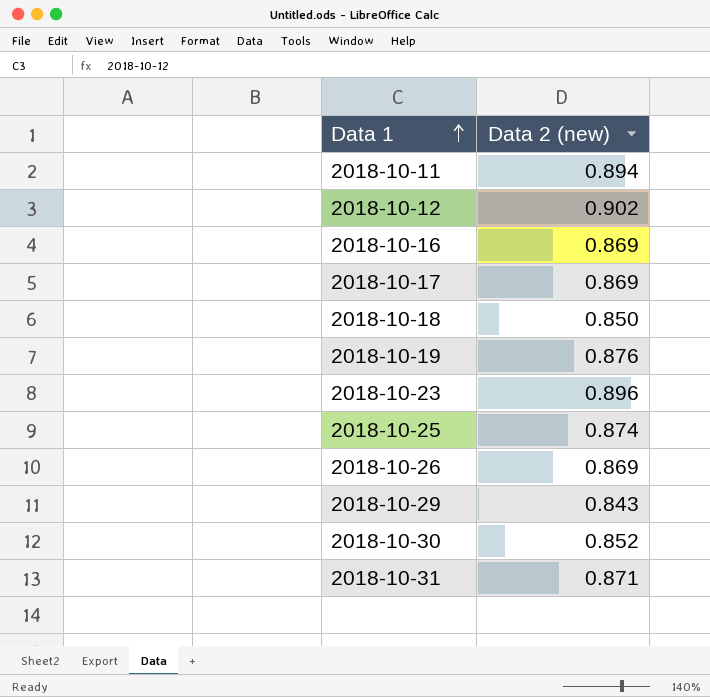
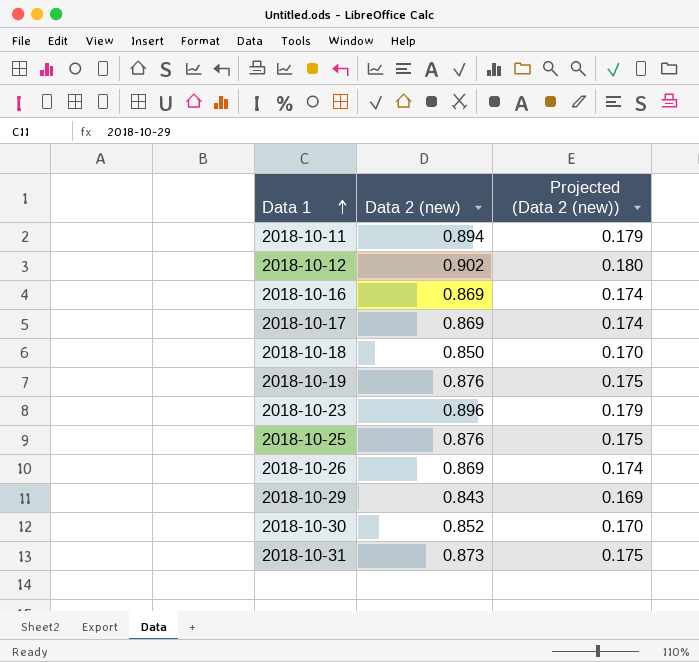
column Projected (Data 2 (new)) | formula: none -> [Data 2 (new)] * 0.2
2018-10-25 | Data 2 (new): 0.874 -> 0.876
2018-10-31 | Data 2 (new): 0.871 -> 0.873

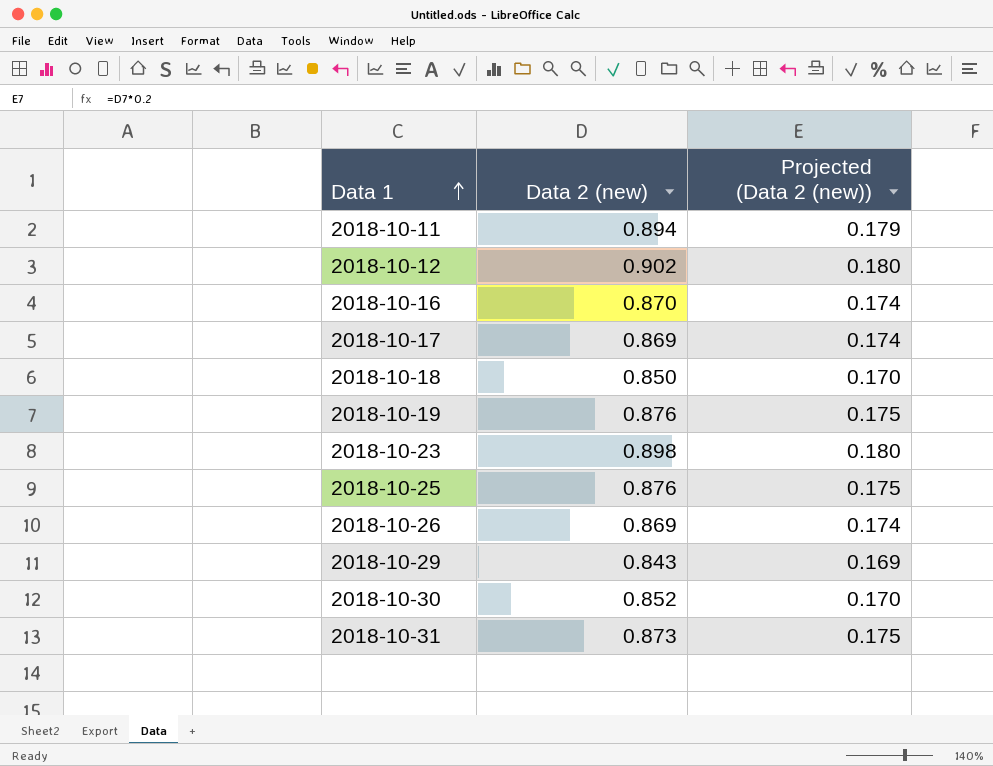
2018-10-16 | Data 2 (new): 0.869 -> 0.870
2018-10-23 | Data 2 (new): 0.896 -> 0.898
2018-10-23 | Projected (Data 2 (new)): 0.179 -> 0.180

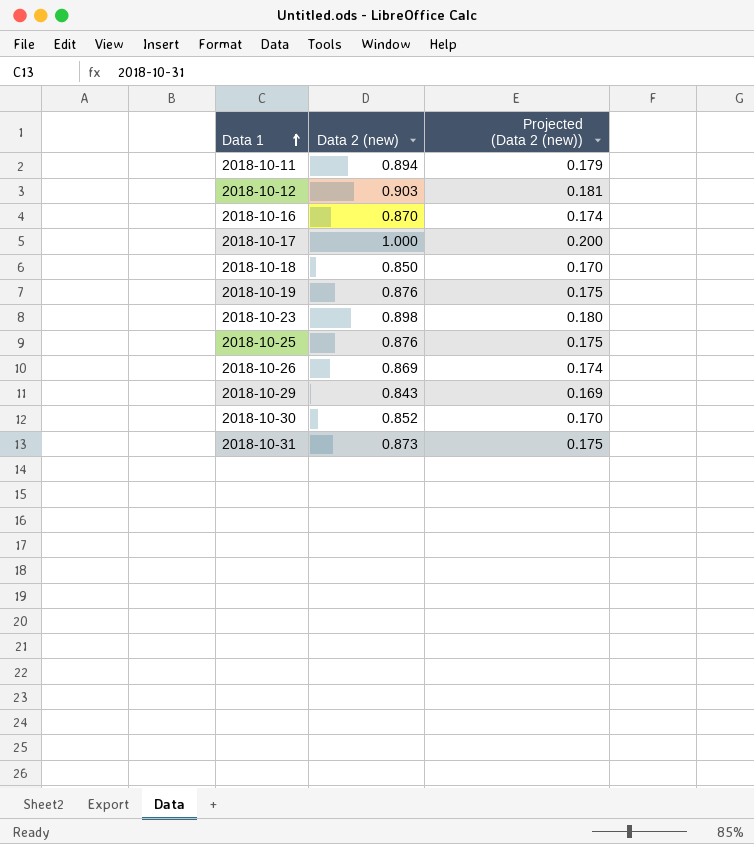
2018-10-12 | Data 2 (new): 0.902 -> 0.903
2018-10-12 | Projected (Data 2 (new)): 0.180 -> 0.181
2018-10-17 | Data 2 (new): 0.869 -> 1.000
2018-10-17 | Projected (Data 2 (new)): 0.174 -> 0.200

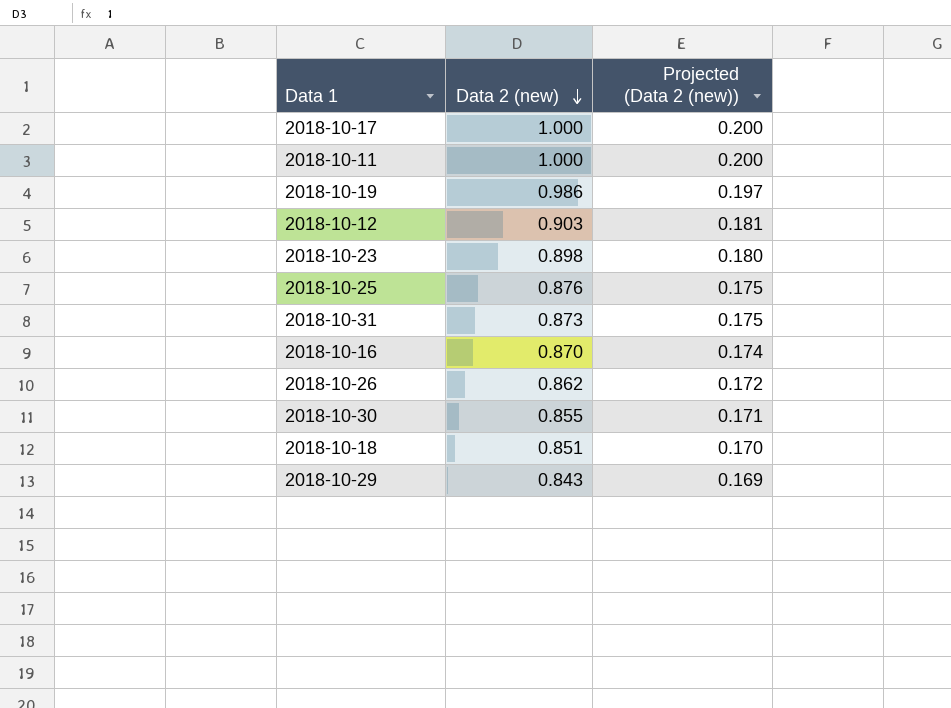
row order: Data 1 ascending -> Data 2 (new) descending
2018-10-11 | Data 2 (new): 0.894 -> 1.000
2018-10-11 | Projected (Data 2 (new)): 0.179 -> 0.200
2018-10-19 | Data 2 (new): 0.876 -> 0.986
2018-10-19 | Projected (Data 2 (new)): 0.175 -> 0.197
2018-10-26 | Data 2 (new): 0.869 -> 0.862
2018-10-26 | Projected (Data 2 (new)): 0.174 -> 0.172
2018-10-30 | Data 2 (new): 0.852 -> 0.855
2018-10-30 | Projected (Data 2 (new)): 0.170 -> 0.171
2018-10-18 | Data 2 (new): 0.850 -> 0.851

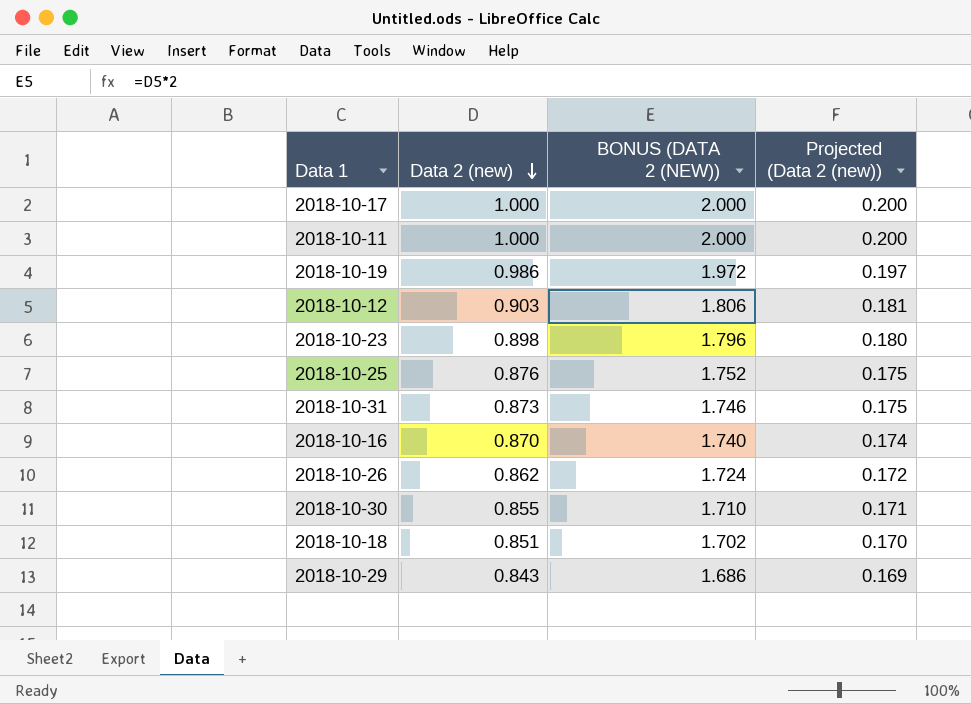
column BONUS (DATA 2 (NEW)) | formula: none -> [Data 2 (new)] * 2

